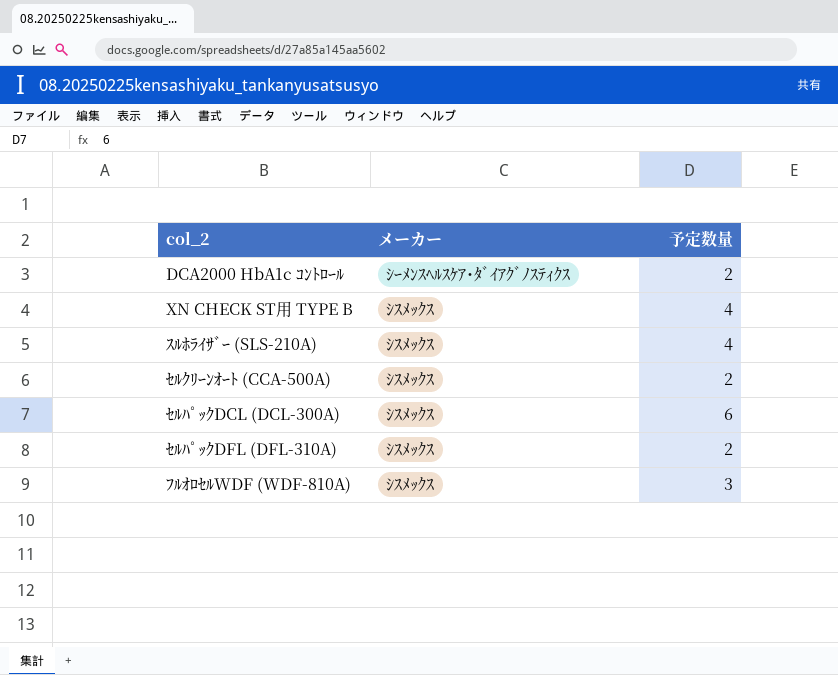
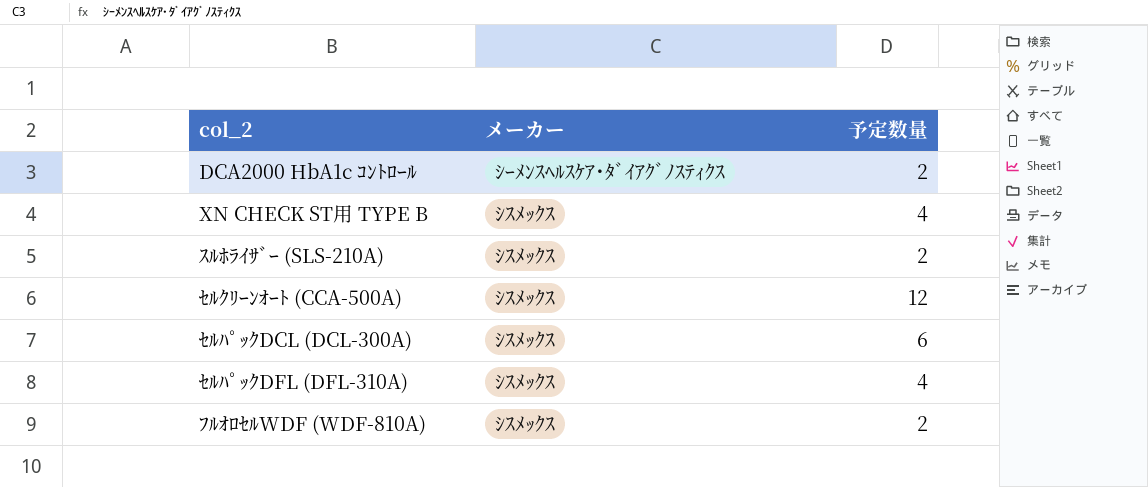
ｽﾙﾎﾗｲｻﾞｰ (SLS-210A) | 予定数量: 4 -> 2
ｾﾙｸﾘｰﾝｵｰﾄ (CCA-500A) | 予定数量: 2 -> 12
ｾﾙﾊﾟｯｸDFL (DFL-310A) | 予定数量: 2 -> 4
ﾌﾙｵﾛｾﾙWDF (WDF-810A) | 予定数量: 3 -> 2

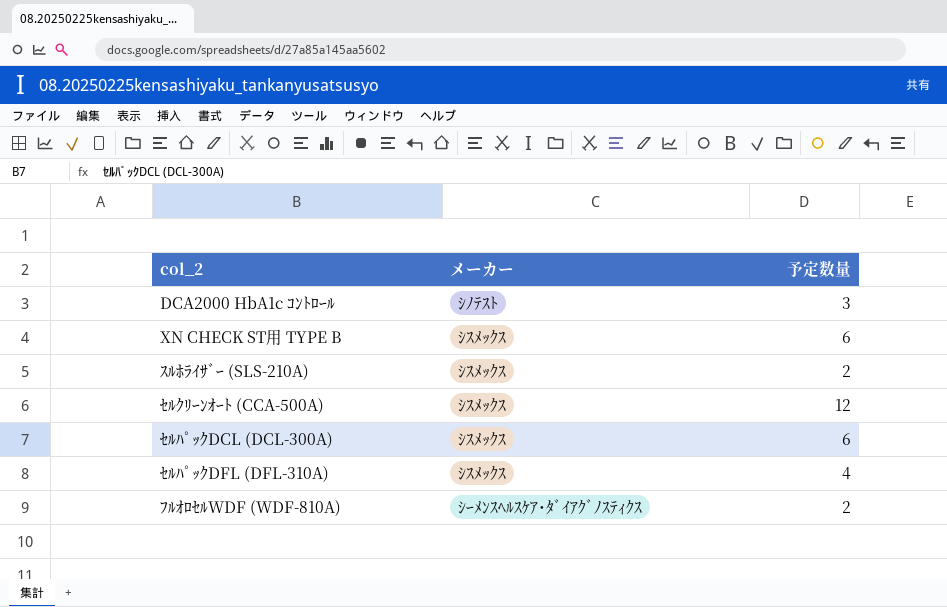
DCA2000 HbA1c ｺﾝﾄﾛｰﾙ | メーカー: ｼｰﾒﾝｽﾍﾙｽｹｱ･ﾀﾞｲｱｸﾞﾉｽﾃｨｸｽ -> ｼﾉﾃｽﾄ
DCA2000 HbA1c ｺﾝﾄﾛｰﾙ | 予定数量: 2 -> 3
XN CHECK ST用 TYPE B | 予定数量: 4 -> 6
ﾌﾙｵﾛｾﾙWDF (WDF-810A) | メーカー: ｼｽﾒｯｸｽ -> ｼｰﾒﾝｽﾍﾙｽｹｱ･ﾀﾞｲｱｸﾞﾉｽﾃｨｸｽ

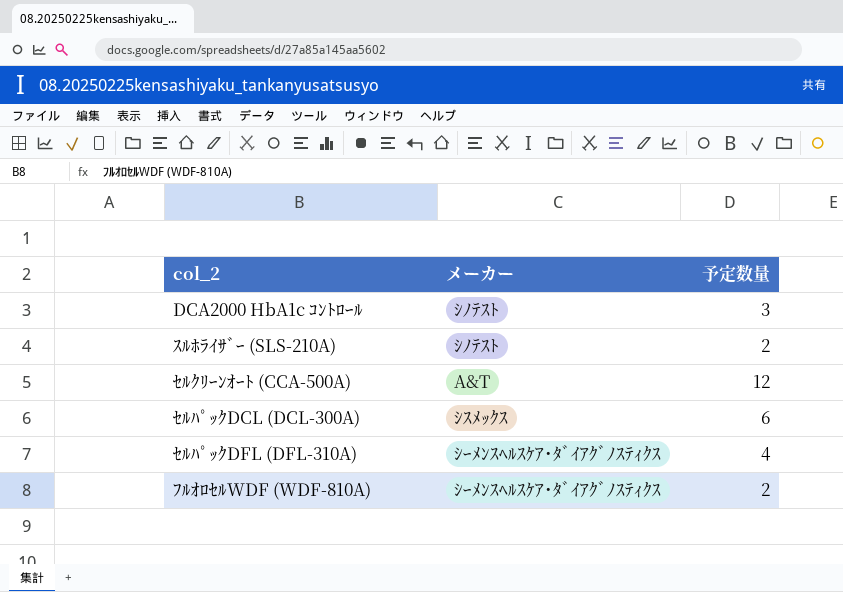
row XN CHECK ST用 TYPE B: ｼｽﾒｯｸｽ | 6 -> none
ｽﾙﾎﾗｲｻﾞｰ (SLS-210A) | メーカー: ｼｽﾒｯｸｽ -> ｼﾉﾃｽﾄ
ｾﾙｸﾘｰﾝｵｰﾄ (CCA-500A) | メーカー: ｼｽﾒｯｸｽ -> A&T
ｾﾙﾊﾟｯｸDFL (DFL-310A) | メーカー: ｼｽﾒｯｸｽ -> ｼｰﾒﾝｽﾍﾙｽｹｱ･ﾀﾞｲｱｸﾞﾉｽﾃｨｸｽ

